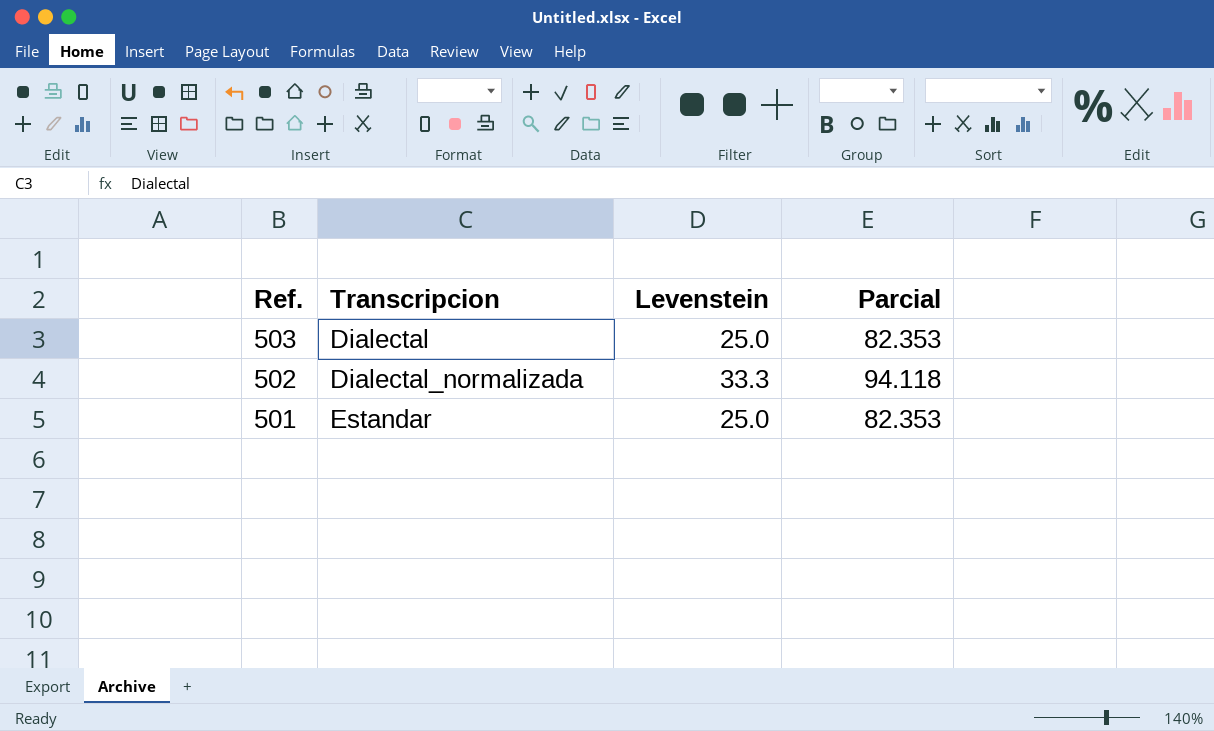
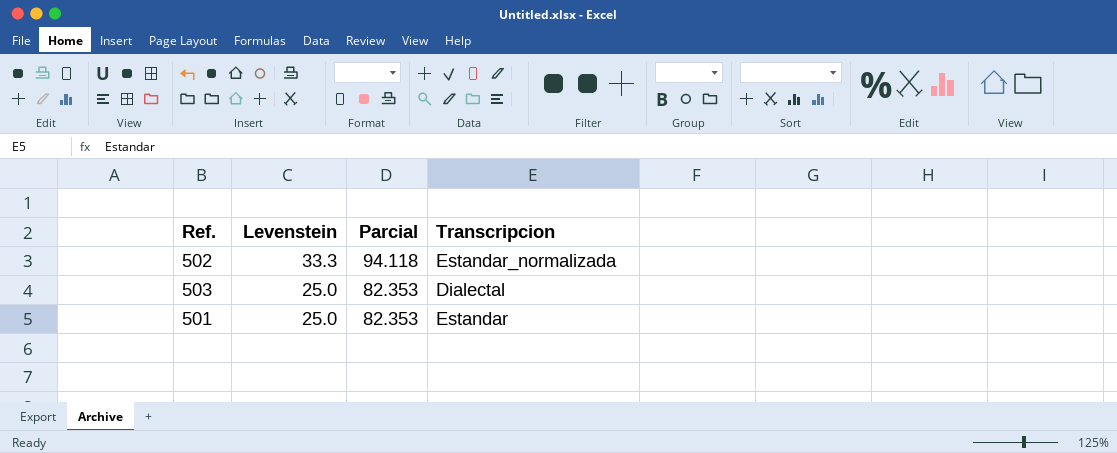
row order: Ref. descending -> Levenstein descending
column Transcripcion | position: 2 -> 4
502 | Transcripcion: Dialectal_normalizada -> Estandar_normalizada

